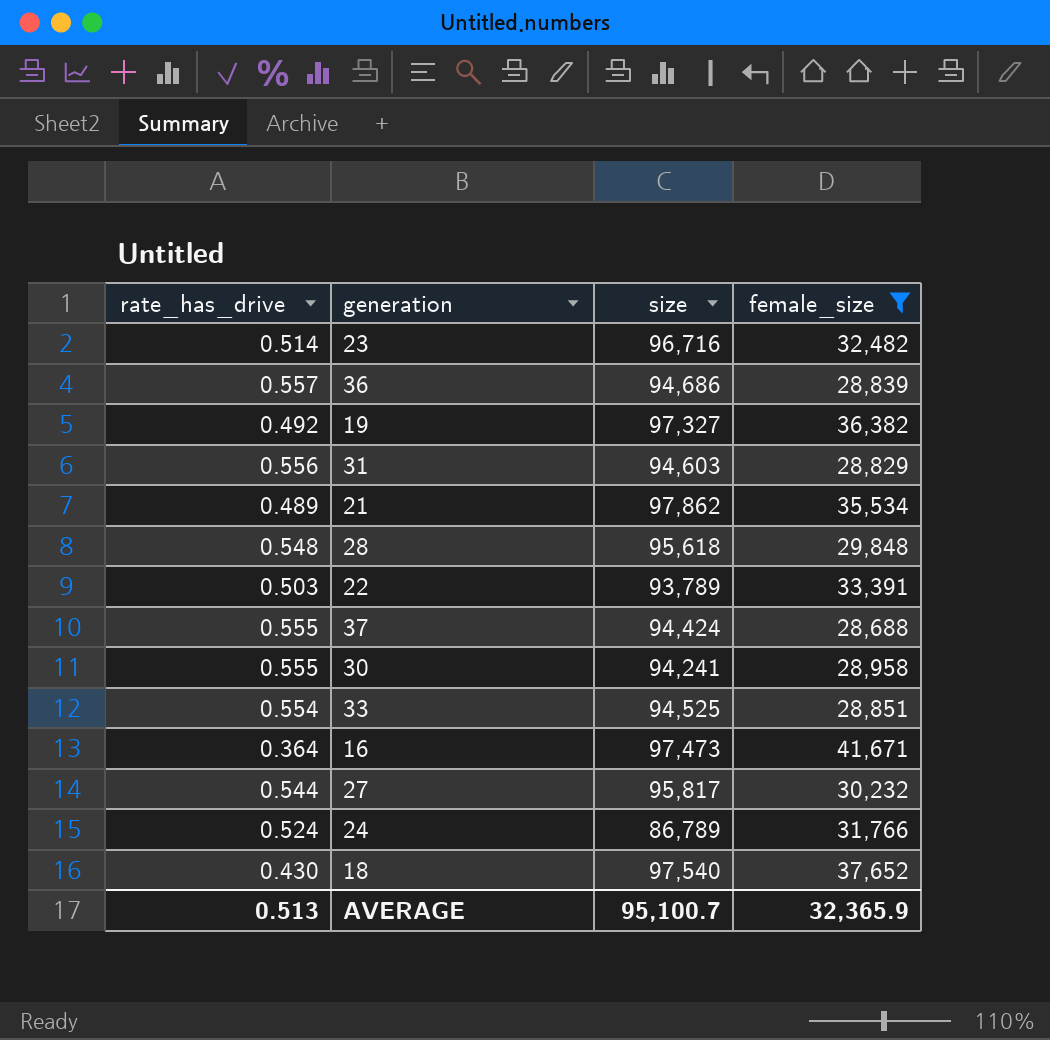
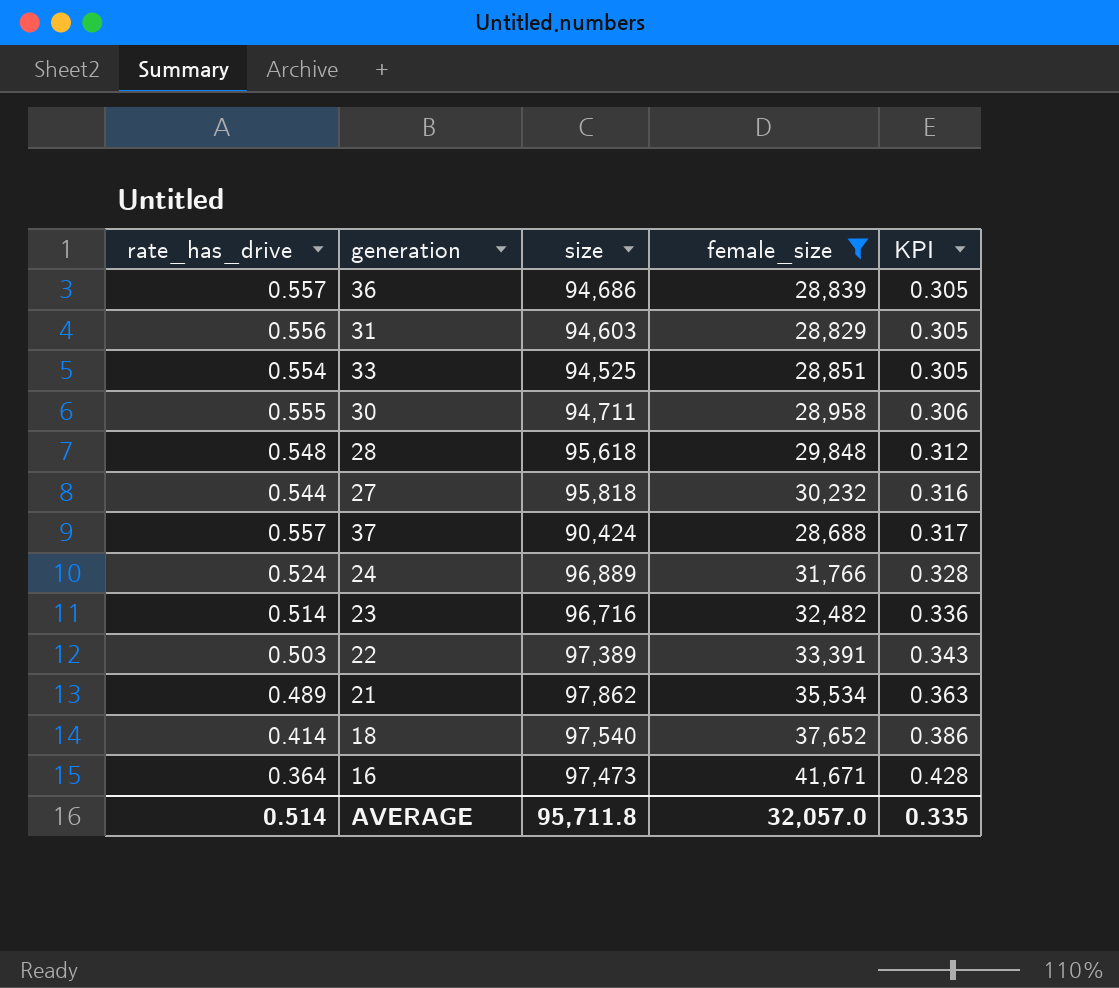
row order: none -> KPI ascending
column KPI | formula: none -> [female_size] / [size]
row 19: 0.492 | 97,327 | 36,382 -> none
30 | size: 94,241 -> 94,711
27 | size: 95,817 -> 95,818
37 | rate_has_drive: 0.555 -> 0.557
37 | size: 94,424 -> 90,424
24 | size: 86,789 -> 96,889
22 | size: 93,789 -> 97,389
18 | rate_has_drive: 0.430 -> 0.414
AVERAGE | rate_has_drive: 0.513 -> 0.514
AVERAGE | size: 95,100.7 -> 95,711.8
AVERAGE | female_size: 32,365.9 -> 32,057.0

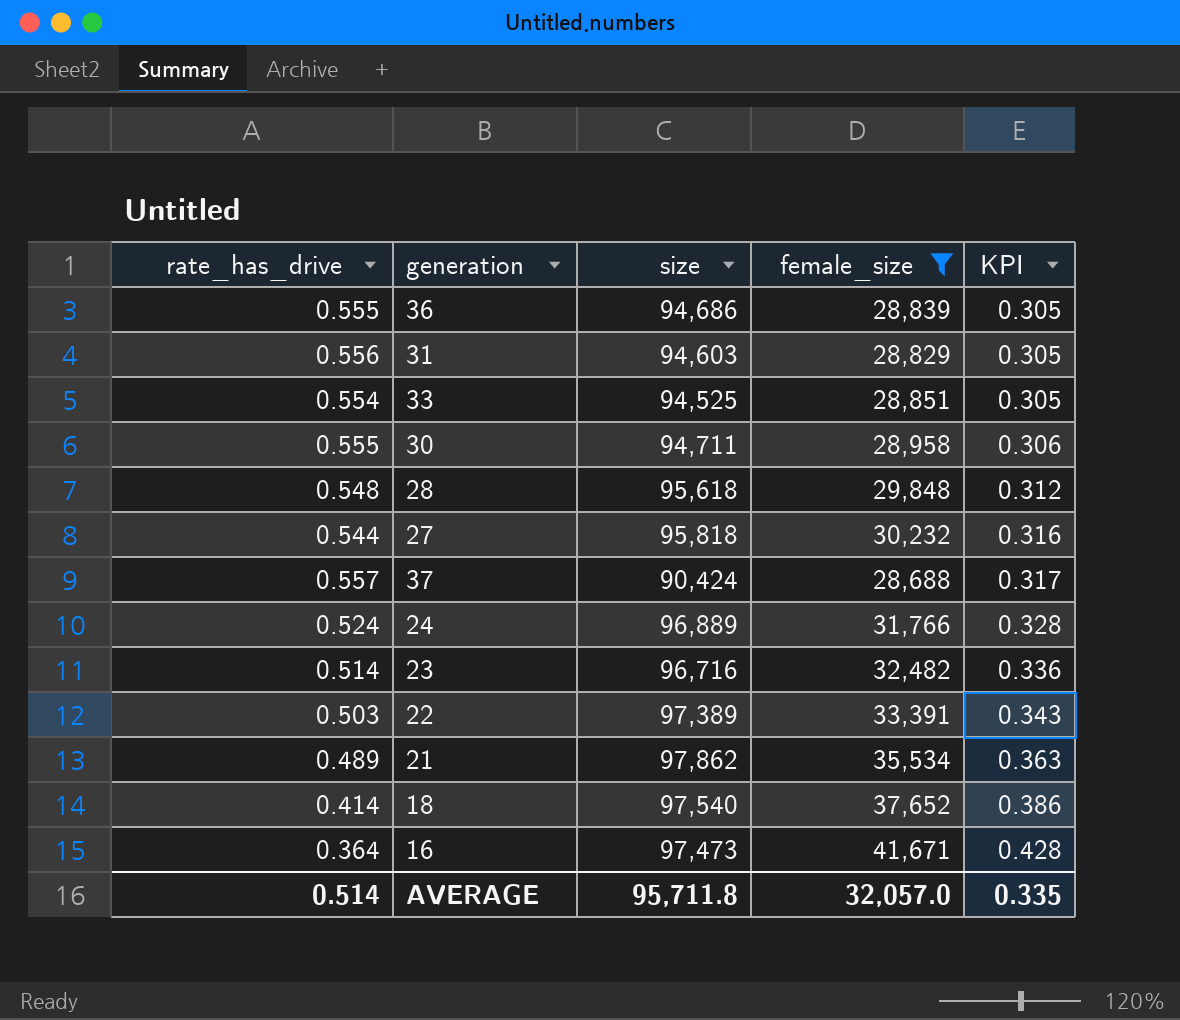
36 | rate_has_drive: 0.557 -> 0.555

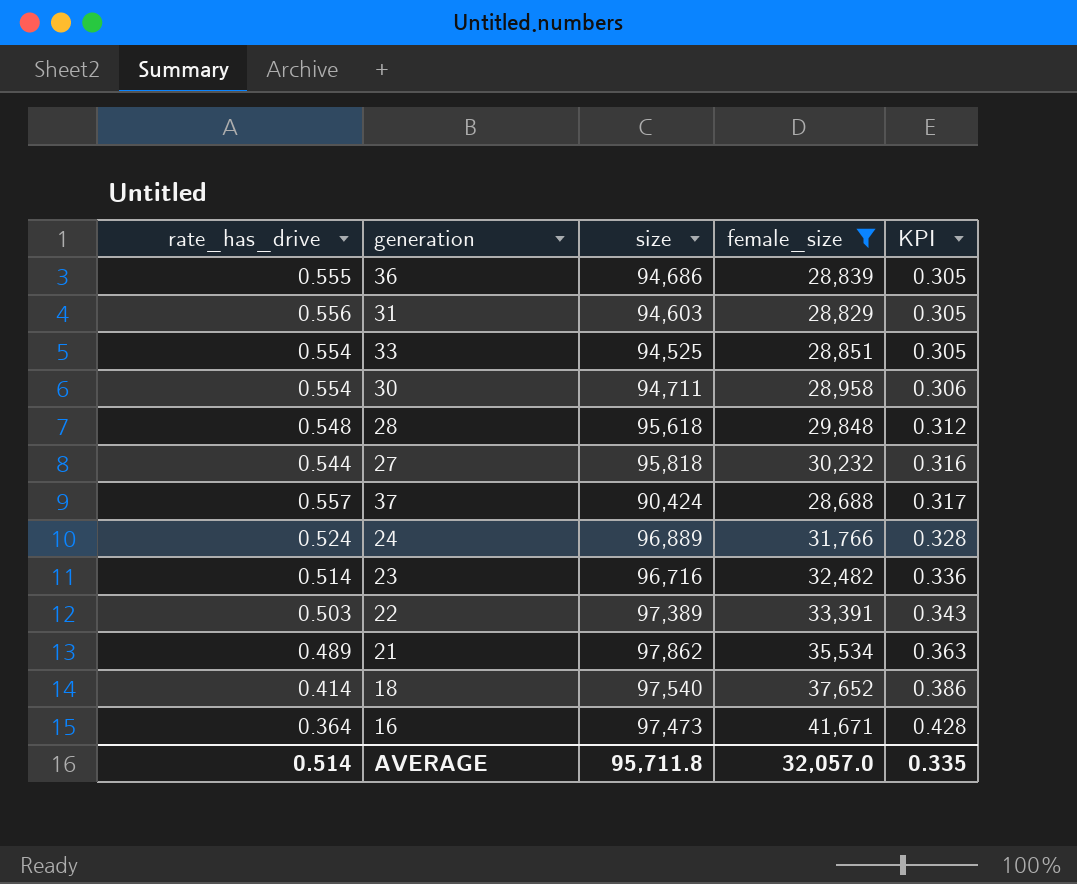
30 | rate_has_drive: 0.555 -> 0.554

